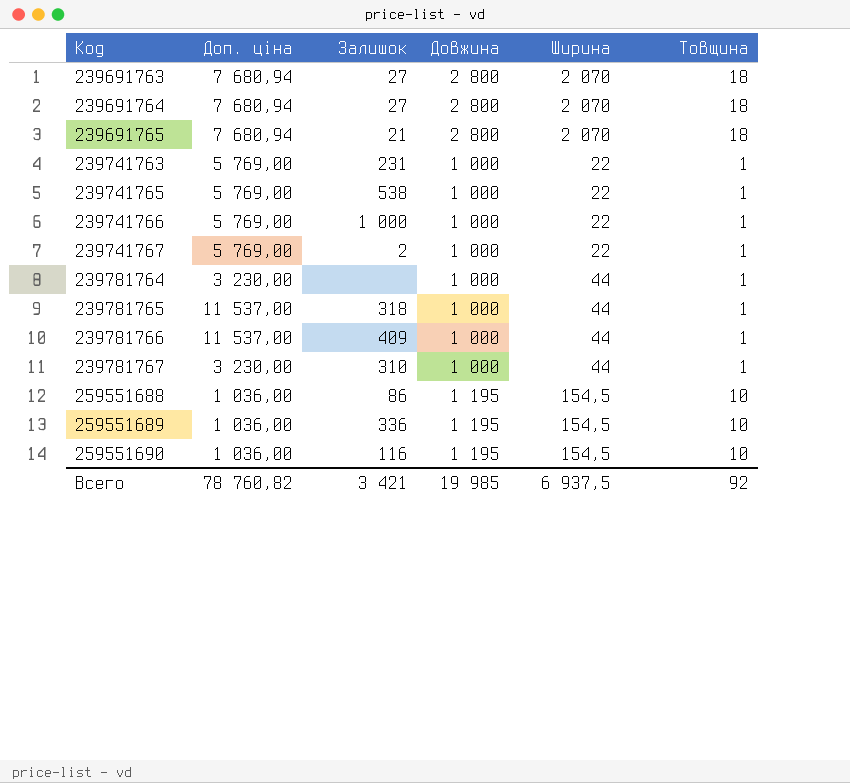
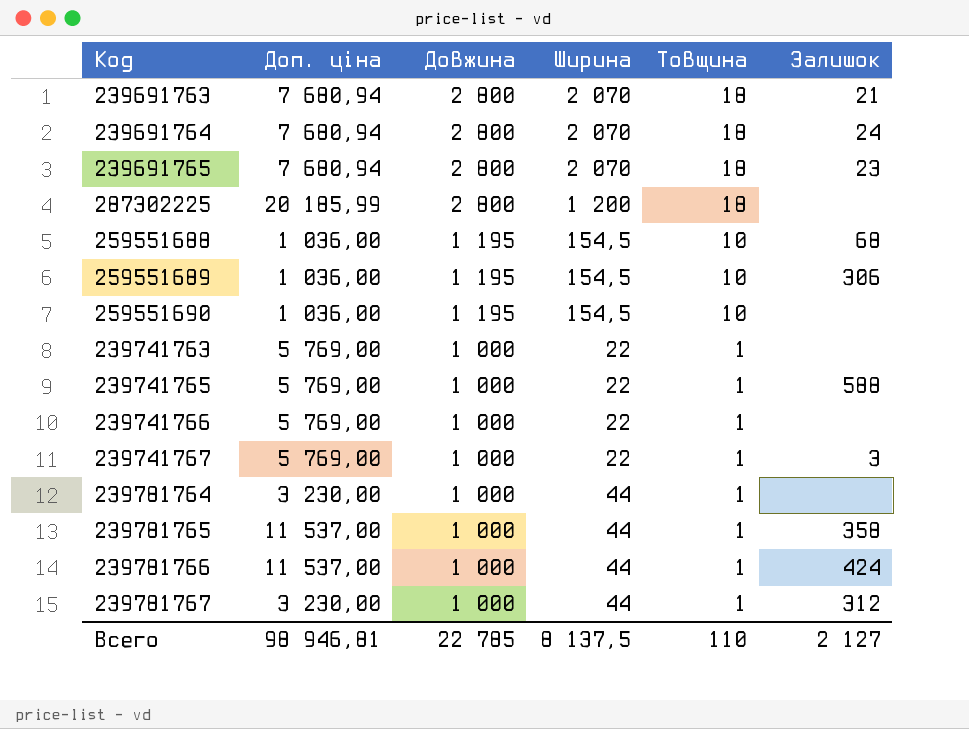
row order: Код ascending -> Довжина descending
column Залишок | position: 3 -> 6
239691763 | Залишок: 27 -> 21
239691764 | Залишок: 27 -> 24
239691765 | Залишок: 21 -> 23
row 287302225: none -> 20 185,99 | 2 800 | 1 200 | 18 | none
259551688 | Залишок: 86 -> 68
259551689 | Залишок: 336 -> 306
259551690 | Залишок: 116 -> none
239741763 | Залишок: 231 -> none
239741765 | Залишок: 538 -> 588
239741766 | Залишок: 1 000 -> none
239741767 | Залишок: 2 -> 3
239781765 | Залишок: 318 -> 358
239781766 | Залишок: 409 -> 424
239781767 | Залишок: 310 -> 312
Всего | Доп. ціна: 78 760,82 -> 98 946,81
Всего | Довжина: 19 985 -> 22 785
Всего | Ширина: 6 937,5 -> 8 137,5
Всего | Товщина: 92 -> 110
Всего | Залишок: 3 421 -> 2 127

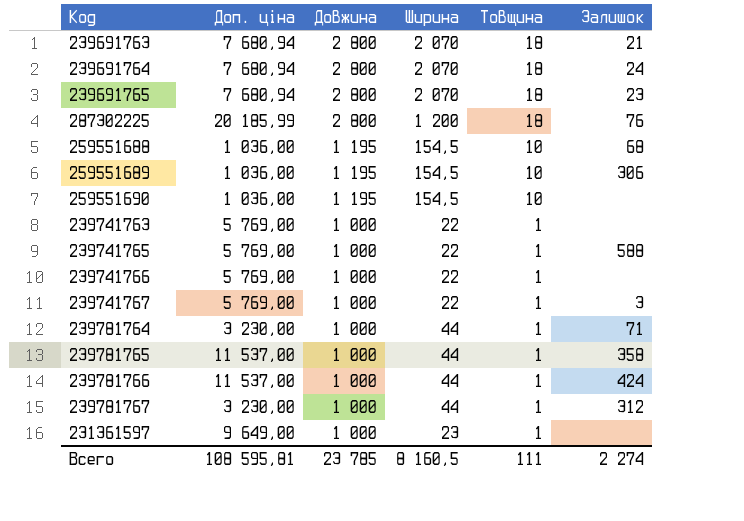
287302225 | Залишок: none -> 76
239781764 | Залишок: none -> 71
row 231361597: none -> 9 649,00 | 1 000 | 23 | 1 | none
Всего | Доп. ціна: 98 946,81 -> 108 595,81
Всего | Довжина: 22 785 -> 23 785
Всего | Ширина: 8 137,5 -> 8 160,5
Всего | Товщина: 110 -> 111
Всего | Залишок: 2 127 -> 2 274

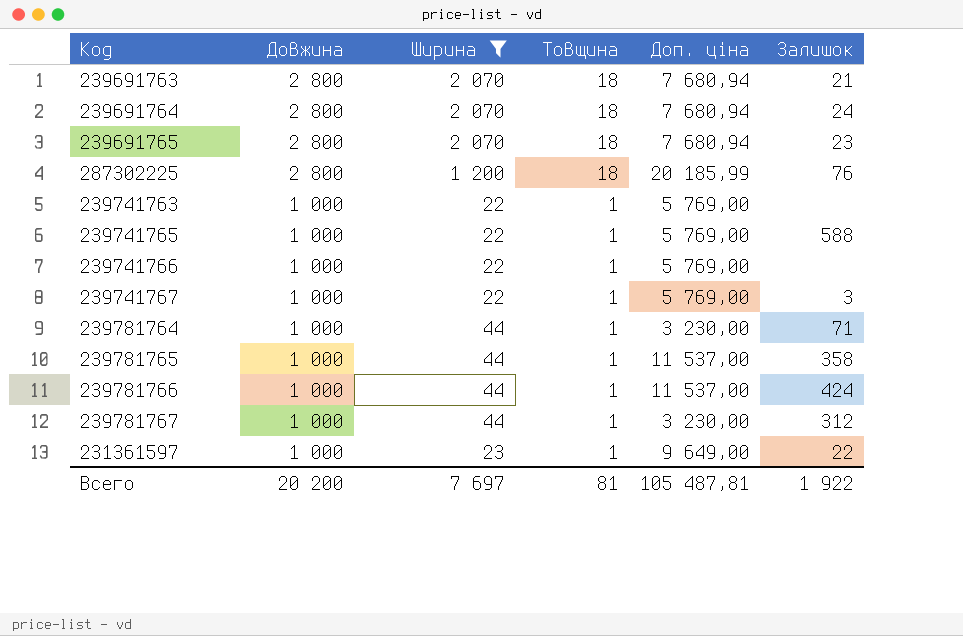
filter: none -> Ширина != 154,5
column Доп. ціна | position: 2 -> 5
231361597 | Залишок: none -> 22
Всего | Довжина: 23 785 -> 20 200
Всего | Ширина: 8 160,5 -> 7 697
Всего | Товщина: 111 -> 81
Всего | Доп. ціна: 108 595,81 -> 105 487,81
Всего | Залишок: 2 274 -> 1 922

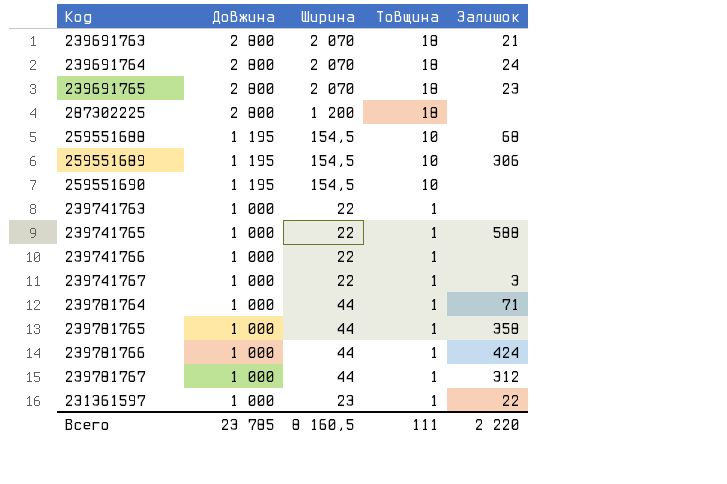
filter: Ширина != 154,5 -> none
column Доп. ціна | position: 5 -> none
287302225 | Залишок: 76 -> none
Всего | Довжина: 20 200 -> 23 785
Всего | Ширина: 7 697 -> 8 160,5
Всего | Товщина: 81 -> 111
Всего | Залишок: 1 922 -> 2 220

